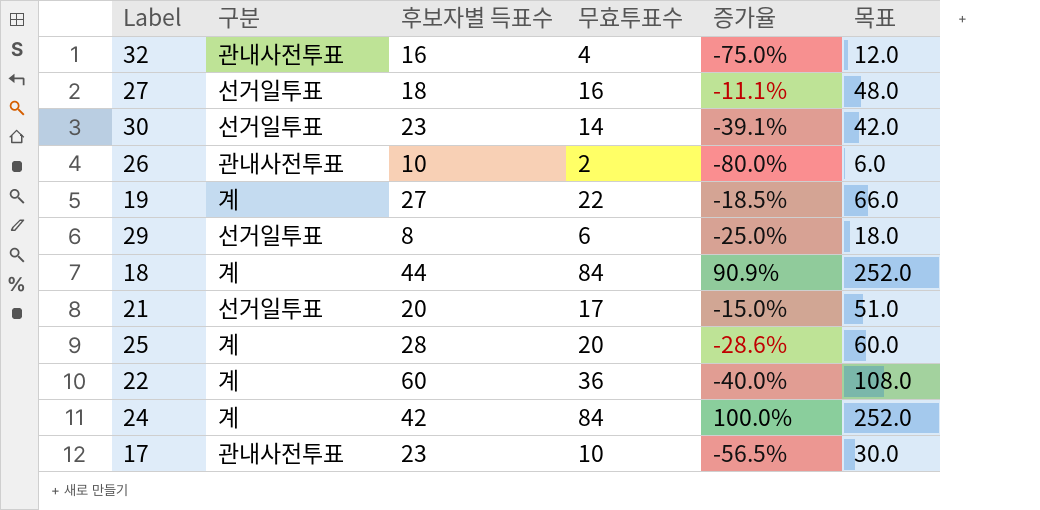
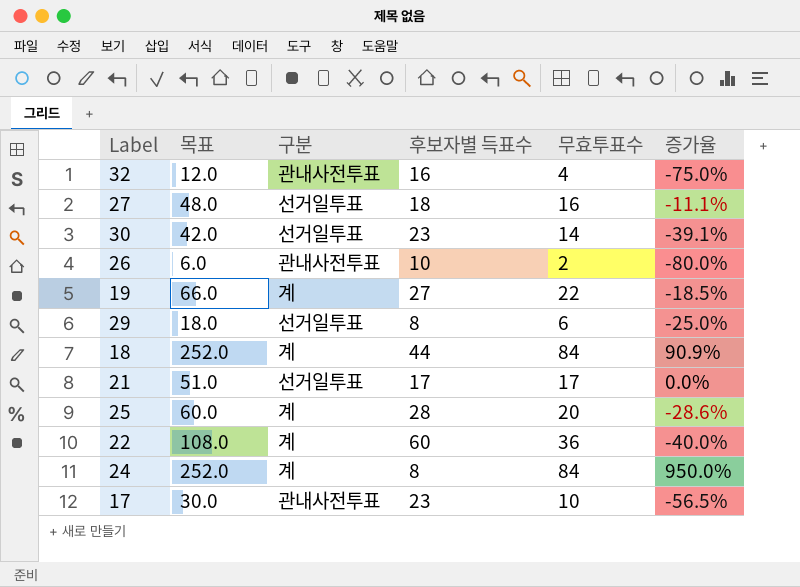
column 목표 | position: 6 -> 2
21 | 후보자별 득표수: 20 -> 17
21 | 증가율: -15.0% -> 0.0%
24 | 후보자별 득표수: 42 -> 8
24 | 증가율: 100.0% -> 950.0%

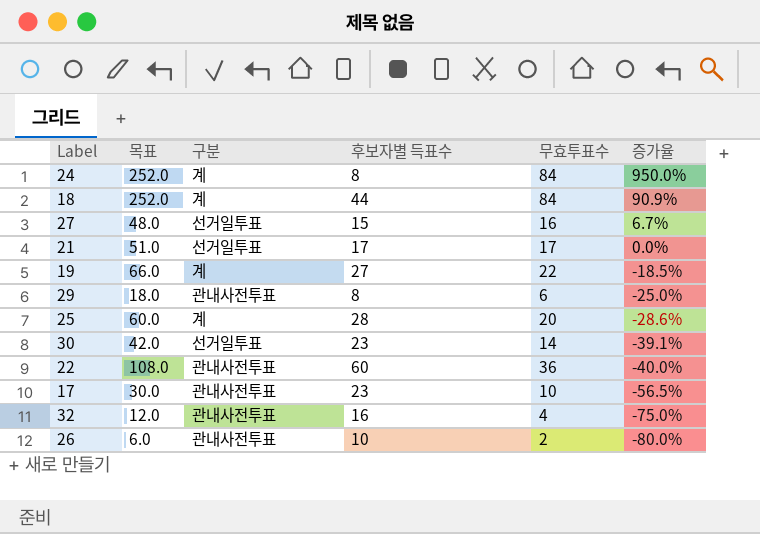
row order: none -> 증가율 descending
27 | 후보자별 득표수: 18 -> 15
27 | 증가율: -11.1% -> 6.7%
29 | 구분: 선거일투표 -> 관내사전투표
22 | 구분: 계 -> 관내사전투표

